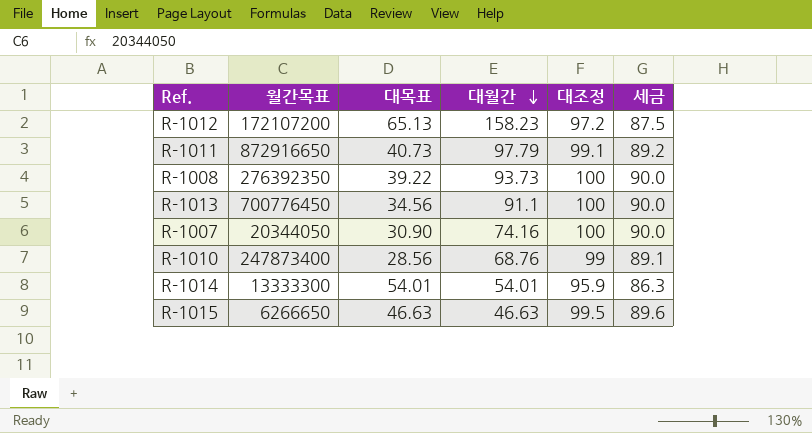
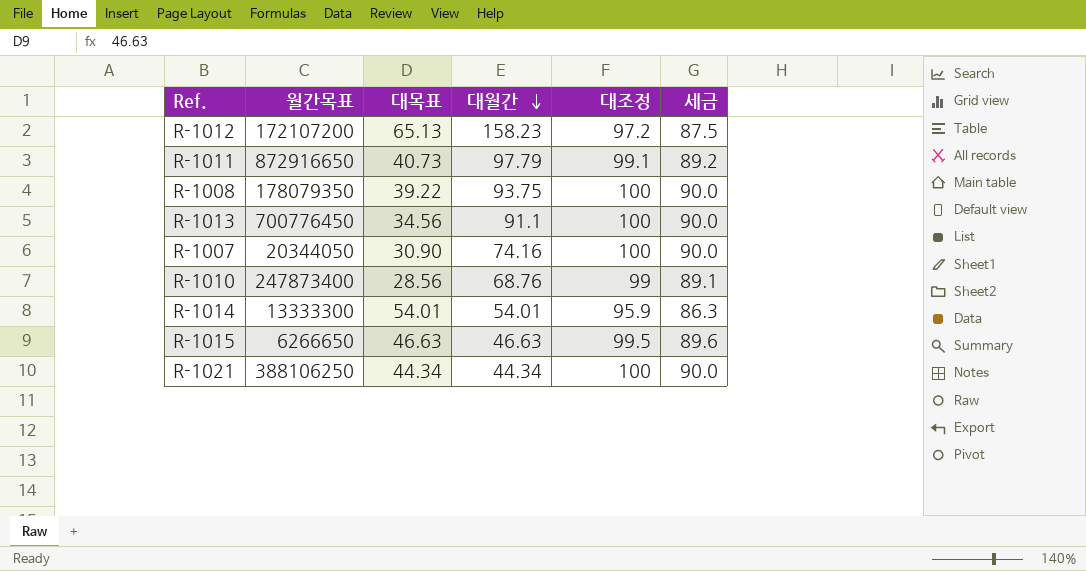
R-1008 | 월간목표: 276392350 -> 178079350
R-1008 | 대월간: 93.73 -> 93.75
row R-1021: none -> 388106250 | 44.34 | 44.34 | 100 | 90.0

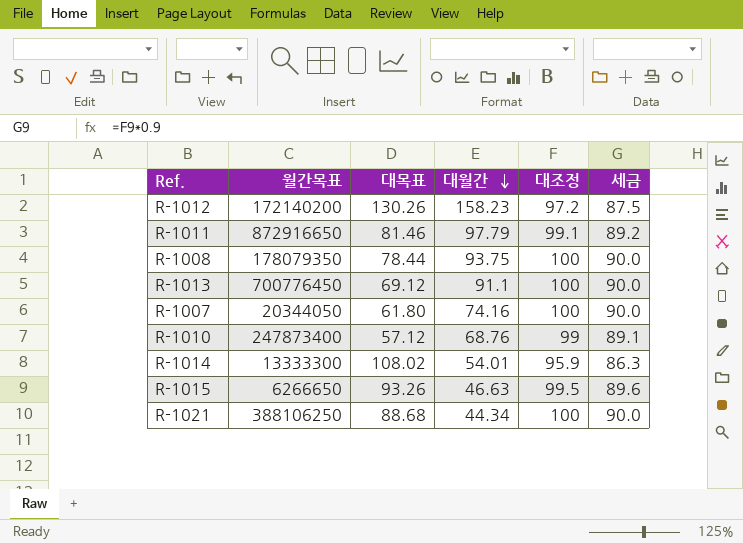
R-1012 | 월간목표: 172107200 -> 172140200
R-1012 | 대목표: 65.13 -> 130.26
R-1011 | 대목표: 40.73 -> 81.46
R-1008 | 대목표: 39.22 -> 78.44
R-1013 | 대목표: 34.56 -> 69.12
R-1007 | 대목표: 30.90 -> 61.80
R-1010 | 대목표: 28.56 -> 57.12
R-1014 | 대목표: 54.01 -> 108.02
R-1015 | 대목표: 46.63 -> 93.26
R-1021 | 대목표: 44.34 -> 88.68

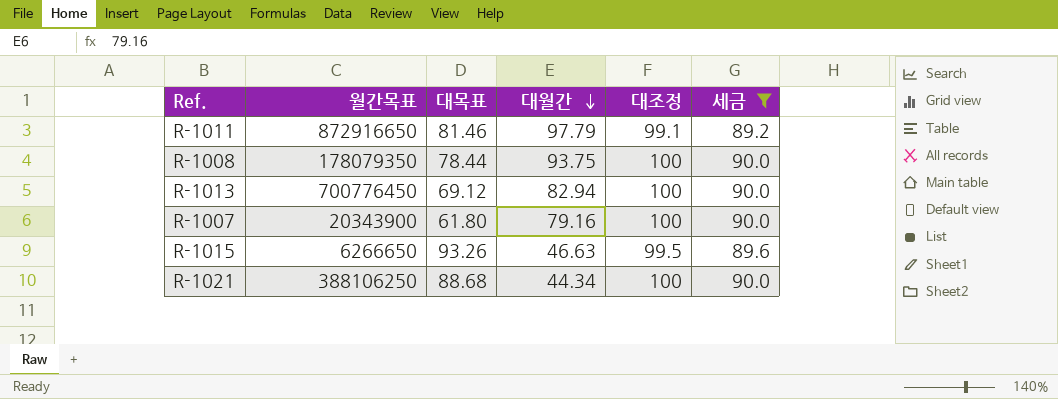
filter: none -> 세금 >= 89.2
R-1013 | 대월간: 91.1 -> 82.94
R-1007 | 월간목표: 20344050 -> 20343900
R-1007 | 대월간: 74.16 -> 79.16

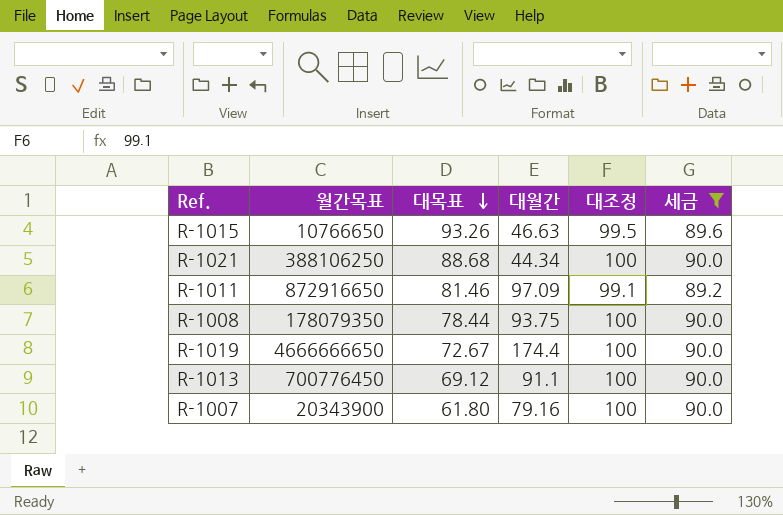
row order: 대월간 descending -> 대목표 descending
R-1015 | 월간목표: 6266650 -> 10766650
R-1011 | 대월간: 97.79 -> 97.09
row R-1019: none -> 4666666650 | 72.67 | 174.4 | 100 | 90.0
R-1013 | 대월간: 82.94 -> 91.1

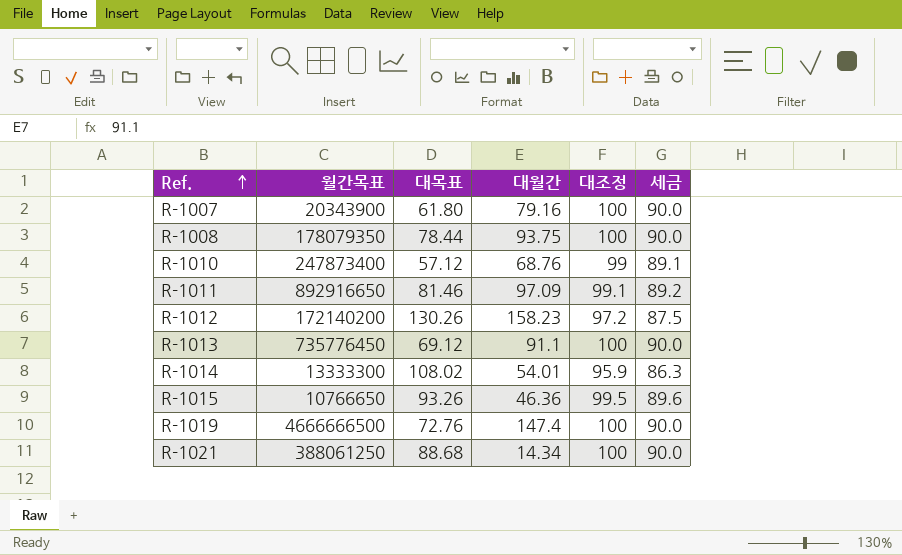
filter: 세금 >= 89.2 -> none
row order: 대목표 descending -> Ref. ascending
R-1011 | 월간목표: 872916650 -> 892916650
R-1013 | 월간목표: 700776450 -> 735776450
R-1015 | 대월간: 46.63 -> 46.36
R-1019 | 월간목표: 4666666650 -> 4666666500
R-1019 | 대목표: 72.67 -> 72.76
R-1019 | 대월간: 174.4 -> 147.4
R-1021 | 월간목표: 388106250 -> 388061250
R-1021 | 대월간: 44.34 -> 14.34

